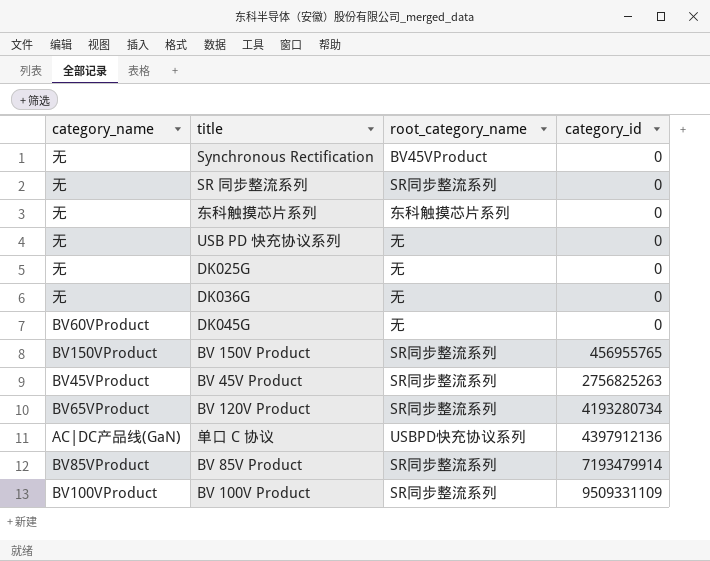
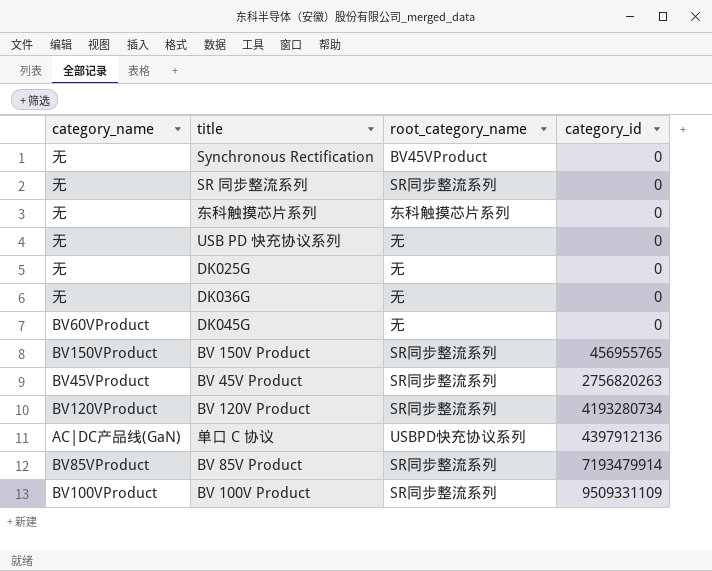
BV 45V Product | category_id: 2756825263 -> 2756820263
BV 120V Product | category_name: BV65VProduct -> BV120VProduct

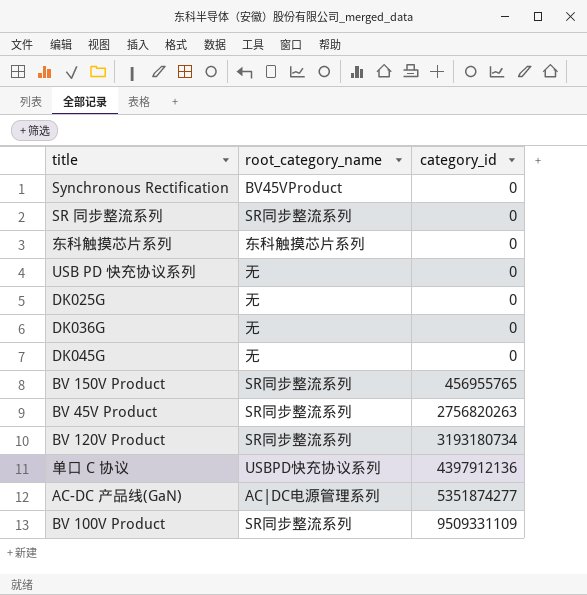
column category_name | position: 1 -> none
row BV 85V Product: BV85VProduct | SR同步整流系列 | 7193479914 -> none
BV 120V Product | category_id: 4193280734 -> 3193180734
row AC-DC 产品线(GaN): none -> AC|DC电源管理系列 | 5351874277

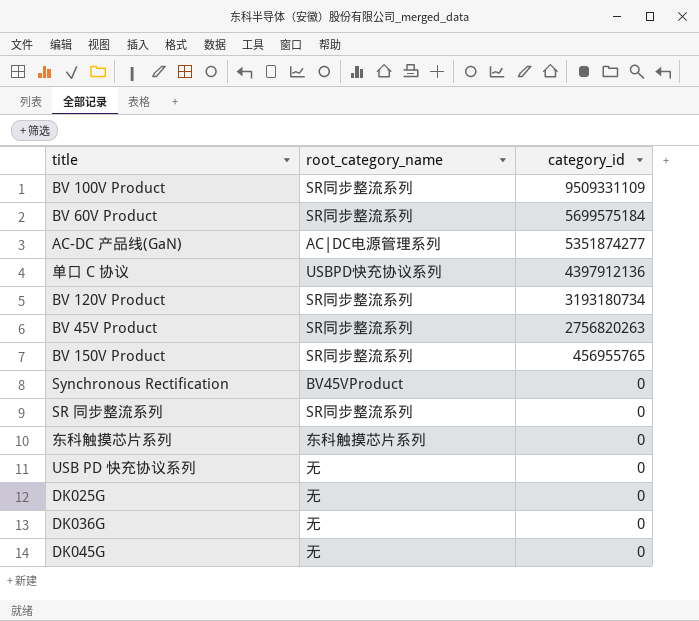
row order: category_id ascending -> category_id descending
row BV 60V Product: none -> SR同步整流系列 | 5699575184

